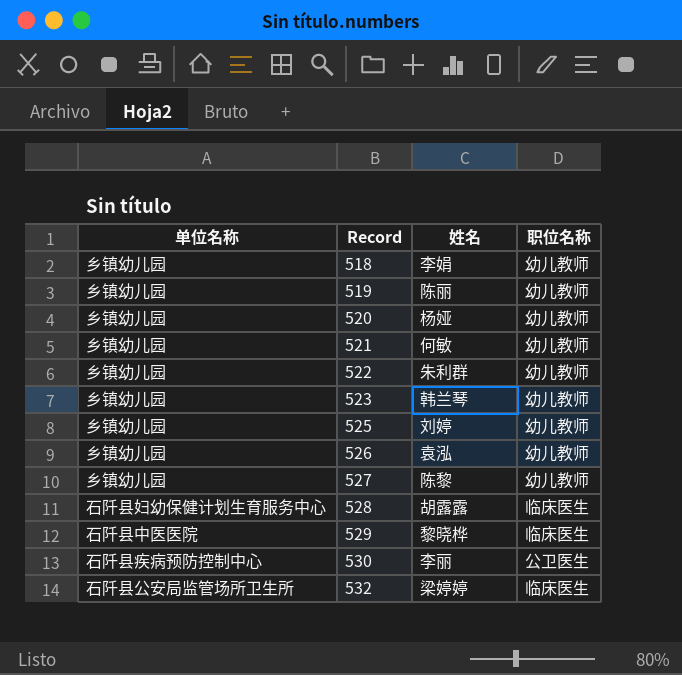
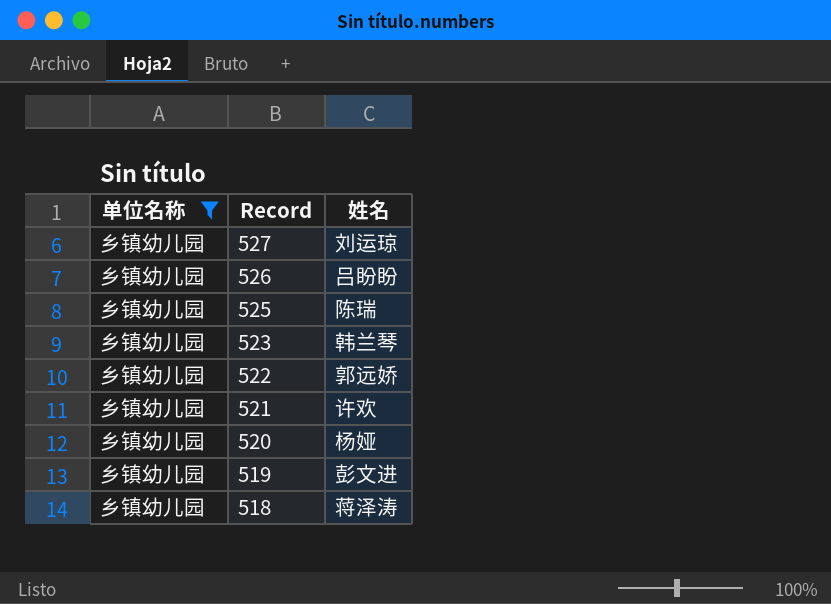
filter: none -> 单位名称 = 乡镇幼儿园
row order: Record ascending -> Record descending
column 职位名称 | position: 4 -> none
527 | 姓名: 陈黎 -> 刘运琼
526 | 姓名: 袁泓 -> 吕盼盼
525 | 姓名: 刘婷 -> 陈瑞
522 | 姓名: 朱利群 -> 郭远娇
521 | 姓名: 何敏 -> 许欢
519 | 姓名: 陈丽 -> 彭文进
518 | 姓名: 李娟 -> 蒋泽涛

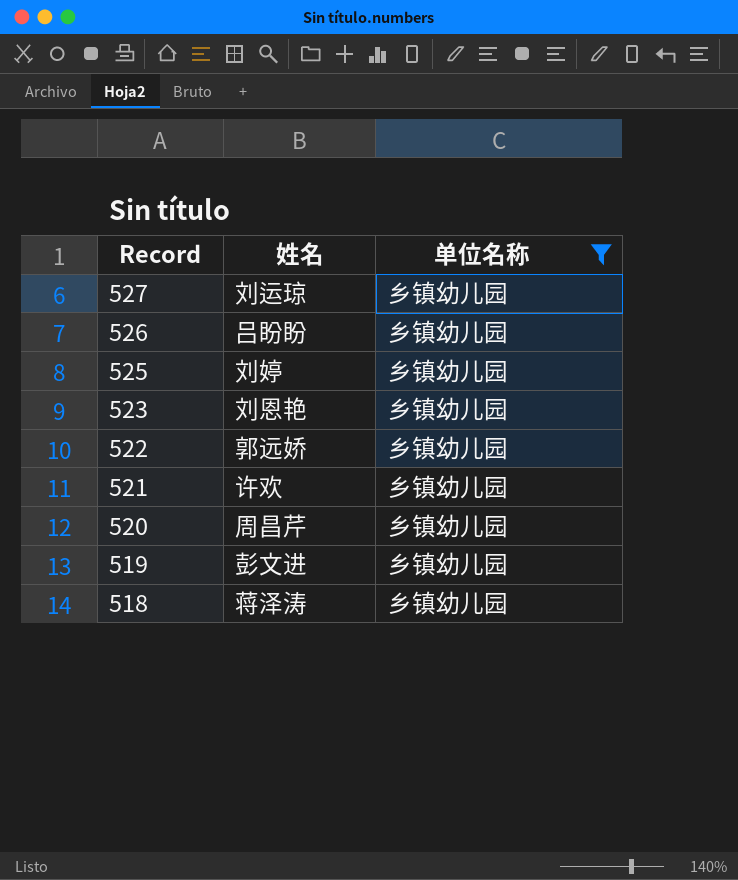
column 单位名称 | position: 1 -> 3
525 | 姓名: 陈瑞 -> 刘婷
523 | 姓名: 韩兰琴 -> 刘恩艳
520 | 姓名: 杨娅 -> 周昌芹

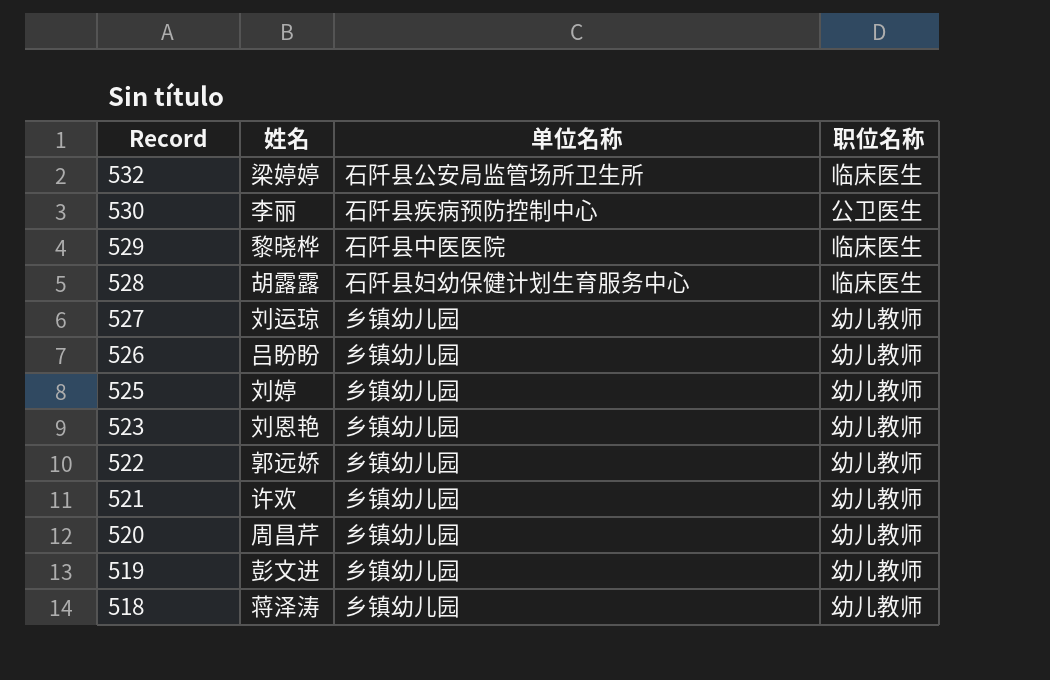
filter: 单位名称 = 乡镇幼儿园 -> none
column 职位名称 | position: none -> 4

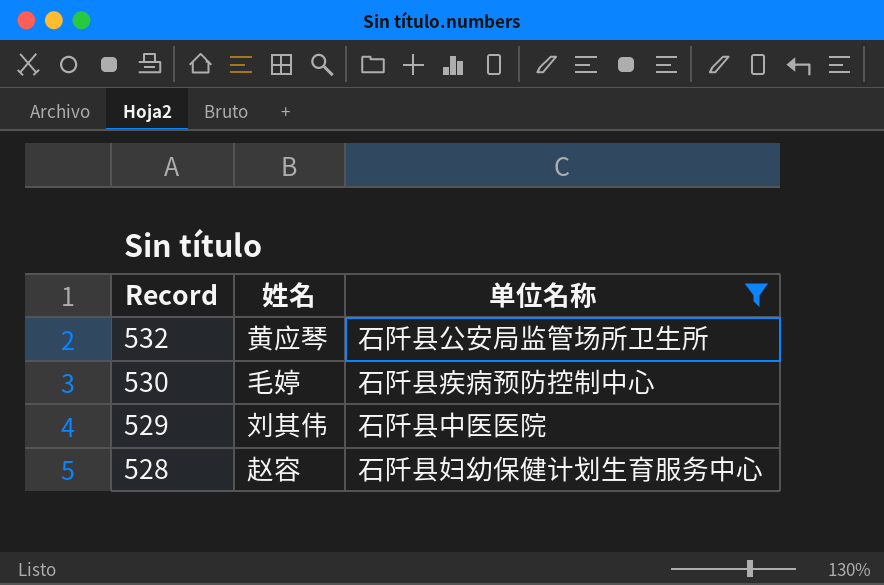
filter: none -> 单位名称 != 乡镇幼儿园
column 职位名称 | position: 4 -> none
532 | 姓名: 梁婷婷 -> 黄应琴
530 | 姓名: 李丽 -> 毛婷
529 | 姓名: 黎晓桦 -> 刘其伟
528 | 姓名: 胡露露 -> 赵容

